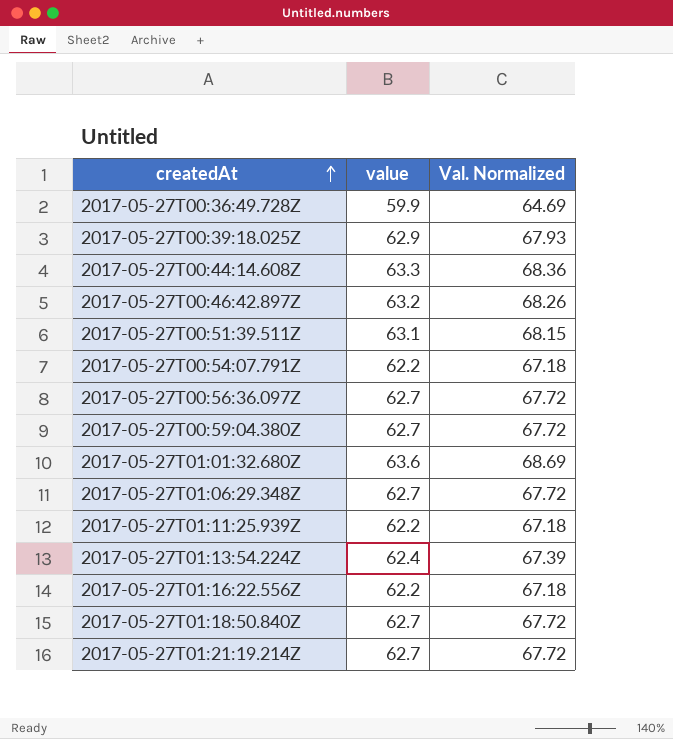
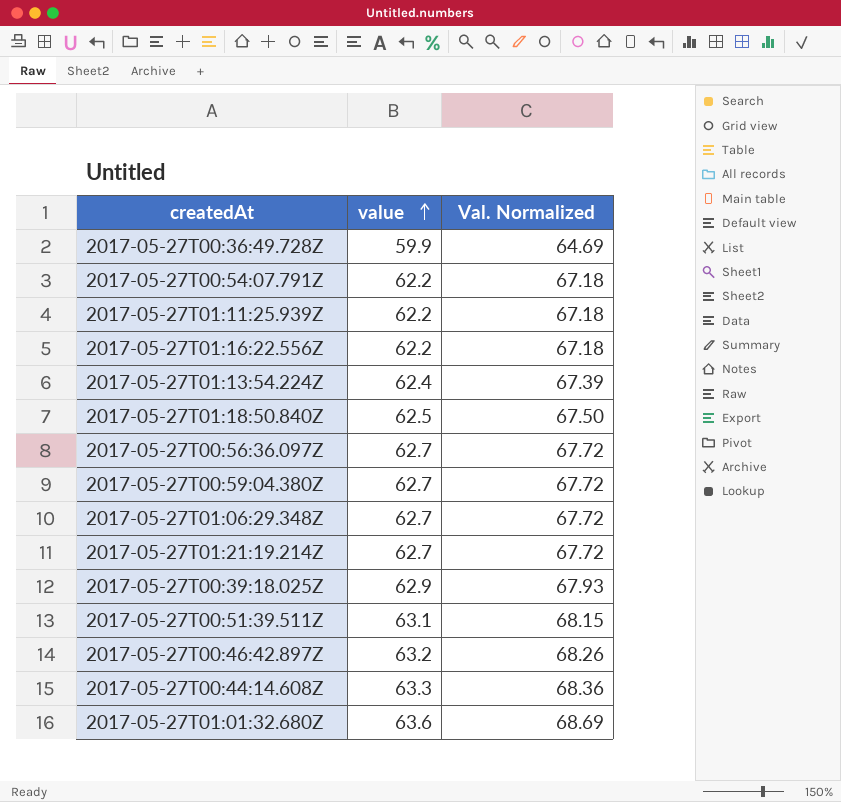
row order: createdAt ascending -> value ascending
2017-05-27T01:18:50.840Z | value: 62.7 -> 62.5
2017-05-27T01:18:50.840Z | Val. Normalized: 67.72 -> 67.50

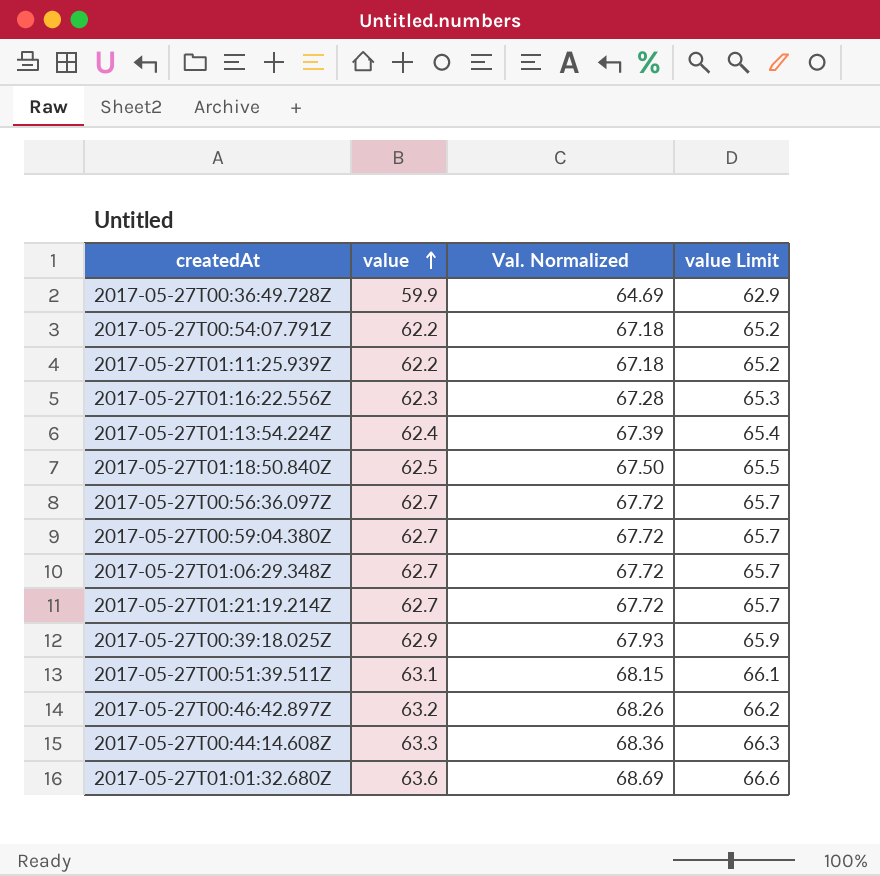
column value Limit | formula: none -> [value] + 3
2017-05-27T01:16:22.556Z | value: 62.2 -> 62.3
2017-05-27T01:16:22.556Z | Val. Normalized: 67.18 -> 67.28

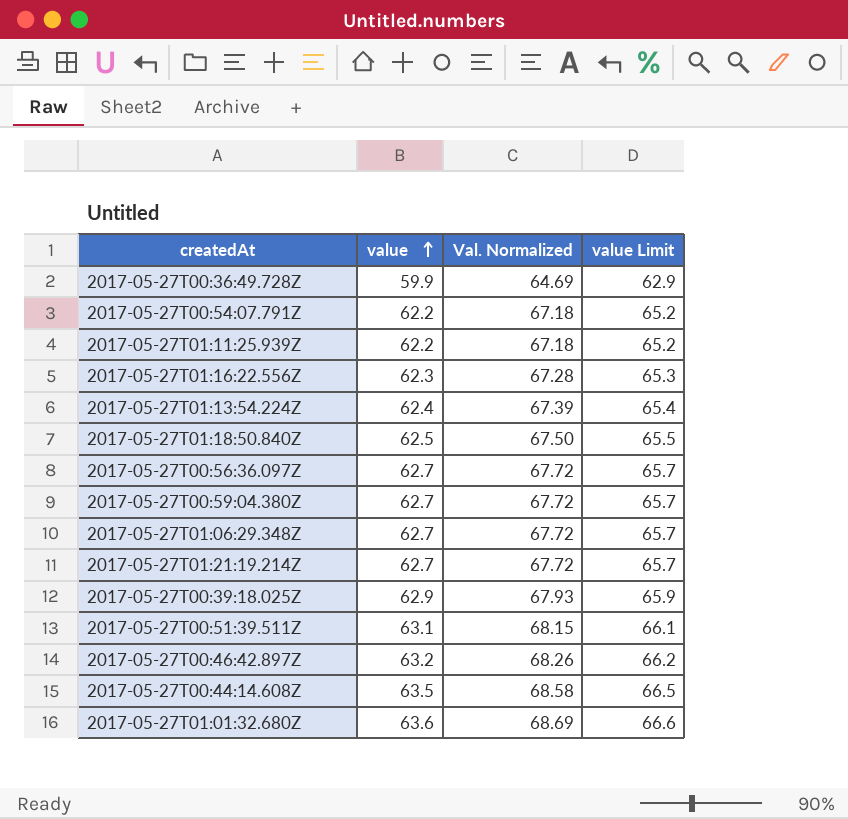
2017-05-27T00:44:14.608Z | value: 63.3 -> 63.5
2017-05-27T00:44:14.608Z | Val. Normalized: 68.36 -> 68.58
2017-05-27T00:44:14.608Z | value Limit: 66.3 -> 66.5

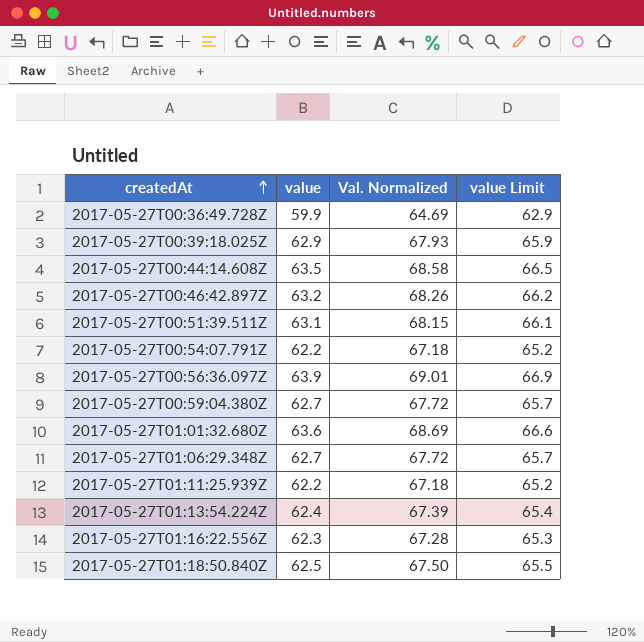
row order: value ascending -> createdAt ascending
row 2017-05-27T01:21:19.214Z: 62.7 | 67.72 | 65.7 -> none
2017-05-27T00:56:36.097Z | value: 62.7 -> 63.9
2017-05-27T00:56:36.097Z | Val. Normalized: 67.72 -> 69.01
2017-05-27T00:56:36.097Z | value Limit: 65.7 -> 66.9

